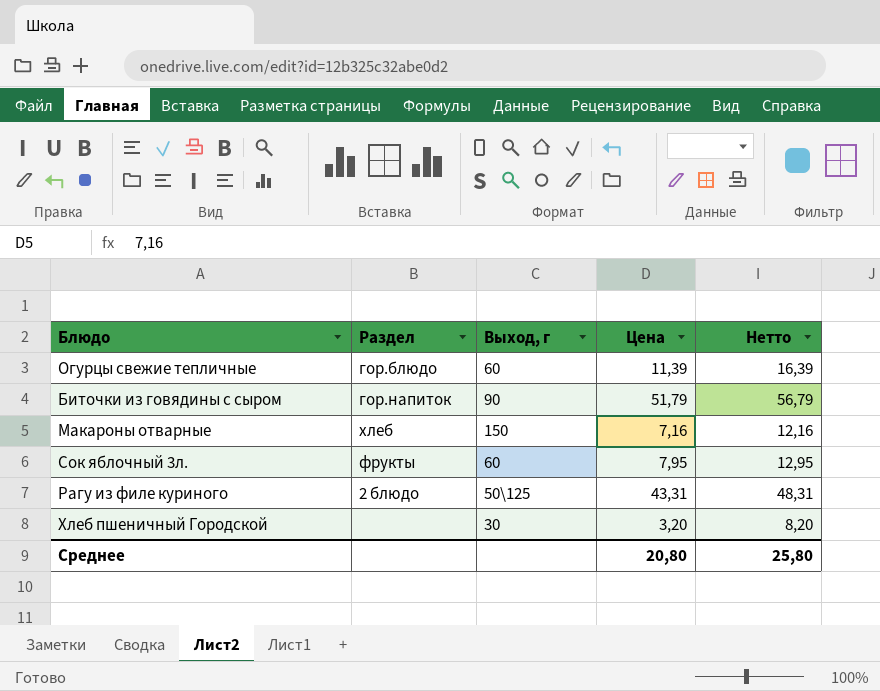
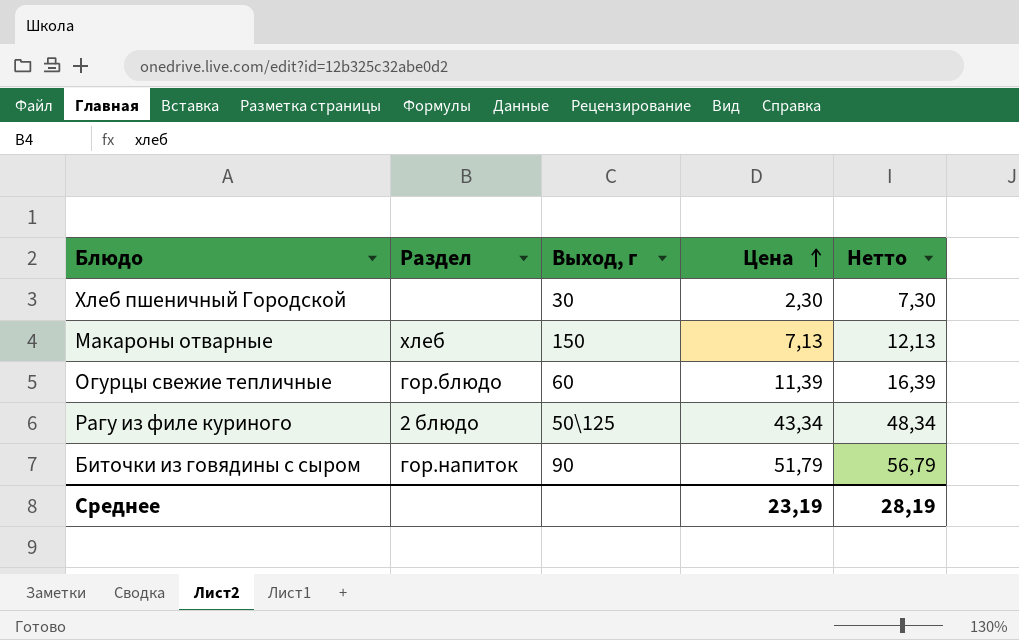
row order: none -> Цена ascending
row Сок яблочный 3л.: фрукты | 60 | 7,95 | 12,95 -> none
Хлеб пшеничный Городской | Цена: 3,20 -> 2,30
Хлеб пшеничный Городской | Нетто: 8,20 -> 7,30
Макароны отварные | Цена: 7,16 -> 7,13
Макароны отварные | Нетто: 12,16 -> 12,13
Рагу из филе куриного | Цена: 43,31 -> 43,34
Рагу из филе куриного | Нетто: 48,31 -> 48,34
Среднее | Цена: 20,80 -> 23,19
Среднее | Нетто: 25,80 -> 28,19

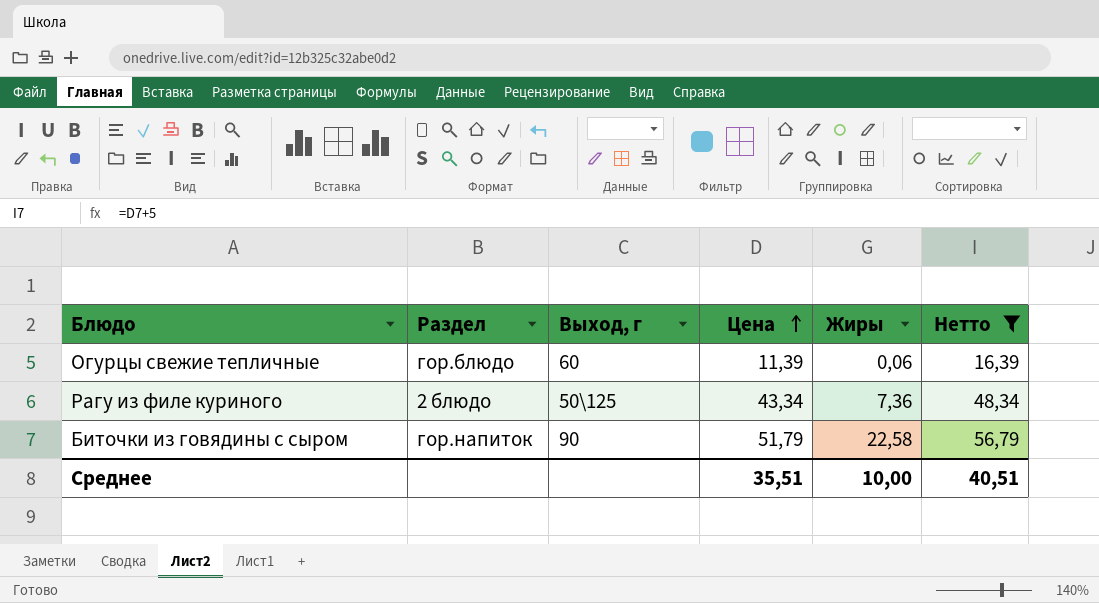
filter: none -> Нетто >= 16,39
column Жиры | position: none -> 5
Среднее | Цена: 23,19 -> 35,51
Среднее | Нетто: 28,19 -> 40,51

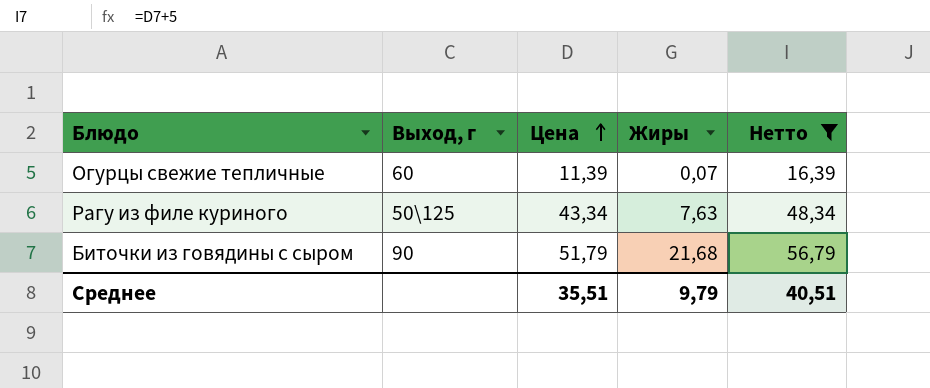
column Раздел | position: 2 -> none
Огурцы свежие тепличные | Жиры: 0,06 -> 0,07
Рагу из филе куриного | Жиры: 7,36 -> 7,63
Биточки из говядины с сыром | Жиры: 22,58 -> 21,68
Среднее | Жиры: 10,00 -> 9,79

